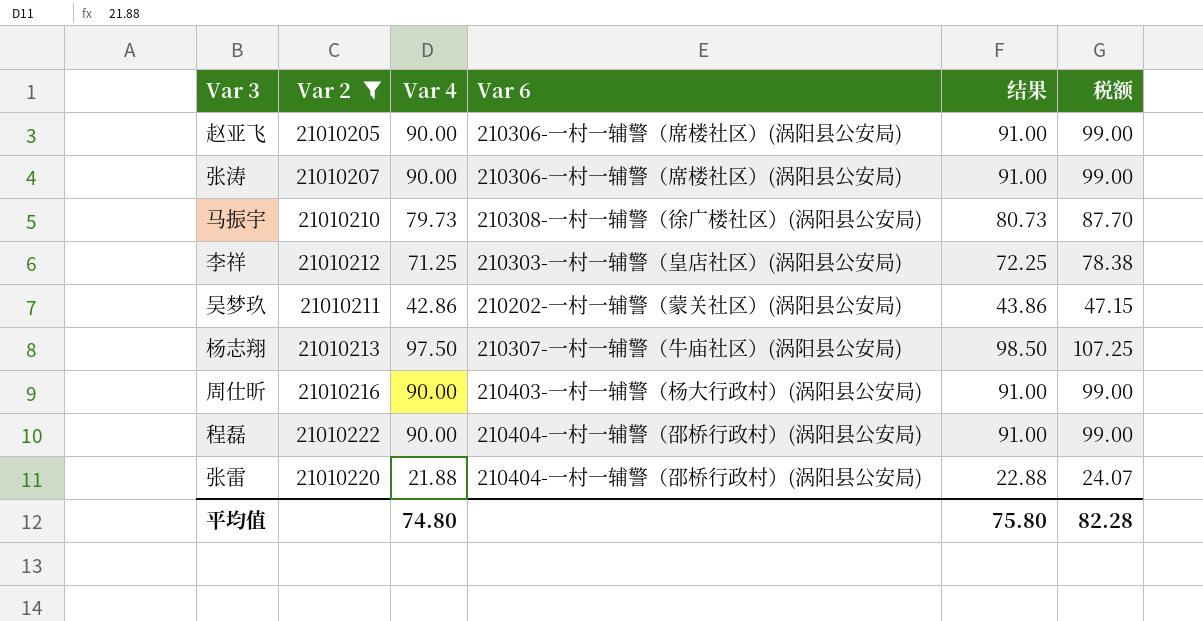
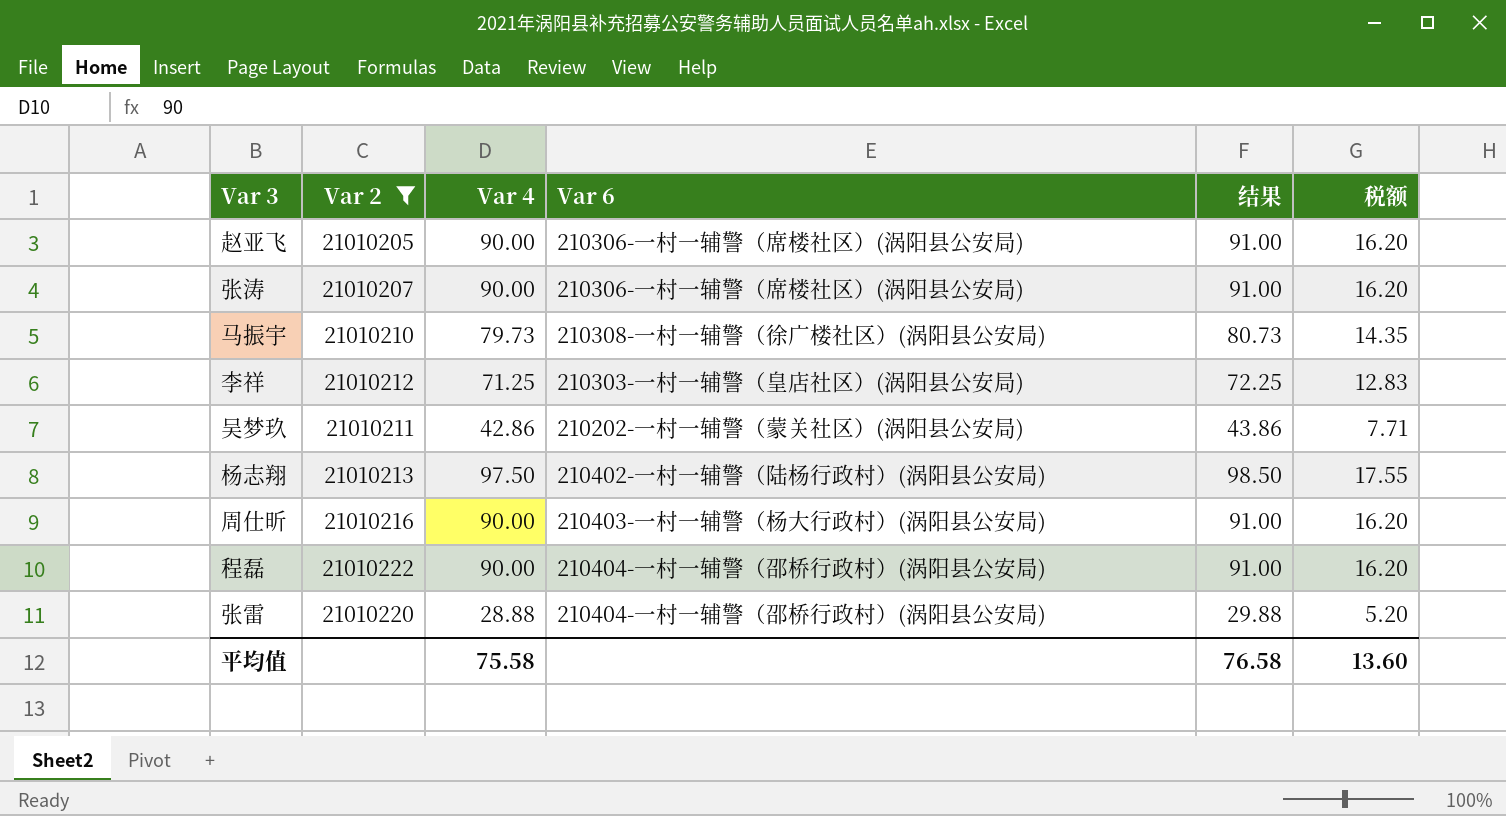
column 税额 | formula: [Var 4] * 1.1 -> [Var 4] * 0.18
杨志翔 | Var 6: 210307-一村一辅警（牛庙社区）(涡阳县公安局) -> 210402-一村一辅警（陆杨行政村）(涡阳县公安局)
张雷 | Var 4: 21.88 -> 28.88
张雷 | 结果: 22.88 -> 29.88
平均值 | Var 4: 74.80 -> 75.58
平均值 | 结果: 75.80 -> 76.58
平均值 | 税额: 82.28 -> 13.60

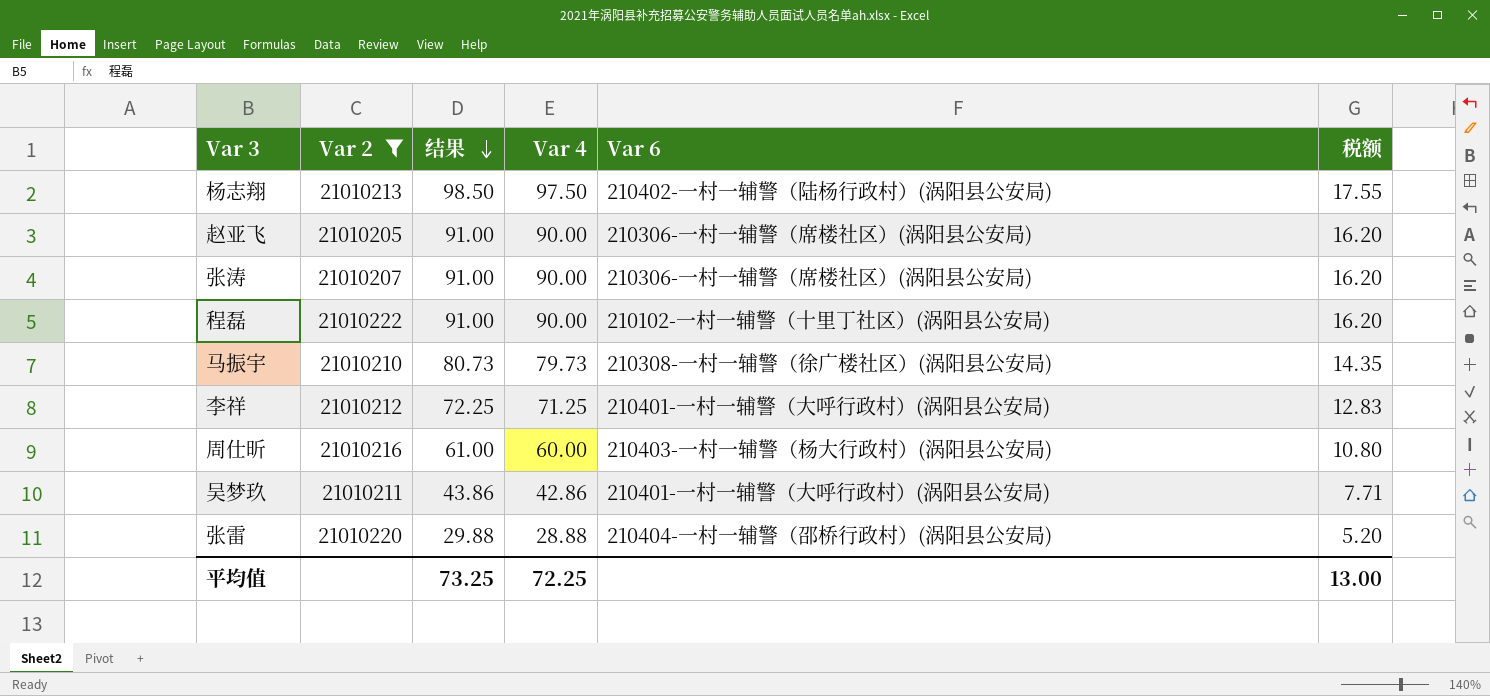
row order: none -> 结果 descending
column 结果 | position: 5 -> 3
程磊 | Var 6: 210404-一村一辅警（邵桥行政村）(涡阳县公安局) -> 210102-一村一辅警（十里丁社区）(涡阳县公安局)
李祥 | Var 6: 210303-一村一辅警（皇店社区）(涡阳县公安局) -> 210401-一村一辅警（大呼行政村）(涡阳县公安局)
周仕昕 | 结果: 91.00 -> 61.00
周仕昕 | Var 4: 90.00 -> 60.00
周仕昕 | 税额: 16.20 -> 10.80
吴梦玖 | Var 6: 210202-一村一辅警（蒙关社区）(涡阳县公安局) -> 210401-一村一辅警（大呼行政村）(涡阳县公安局)
平均值 | 结果: 76.58 -> 73.25
平均值 | Var 4: 75.58 -> 72.25
平均值 | 税额: 13.60 -> 13.00

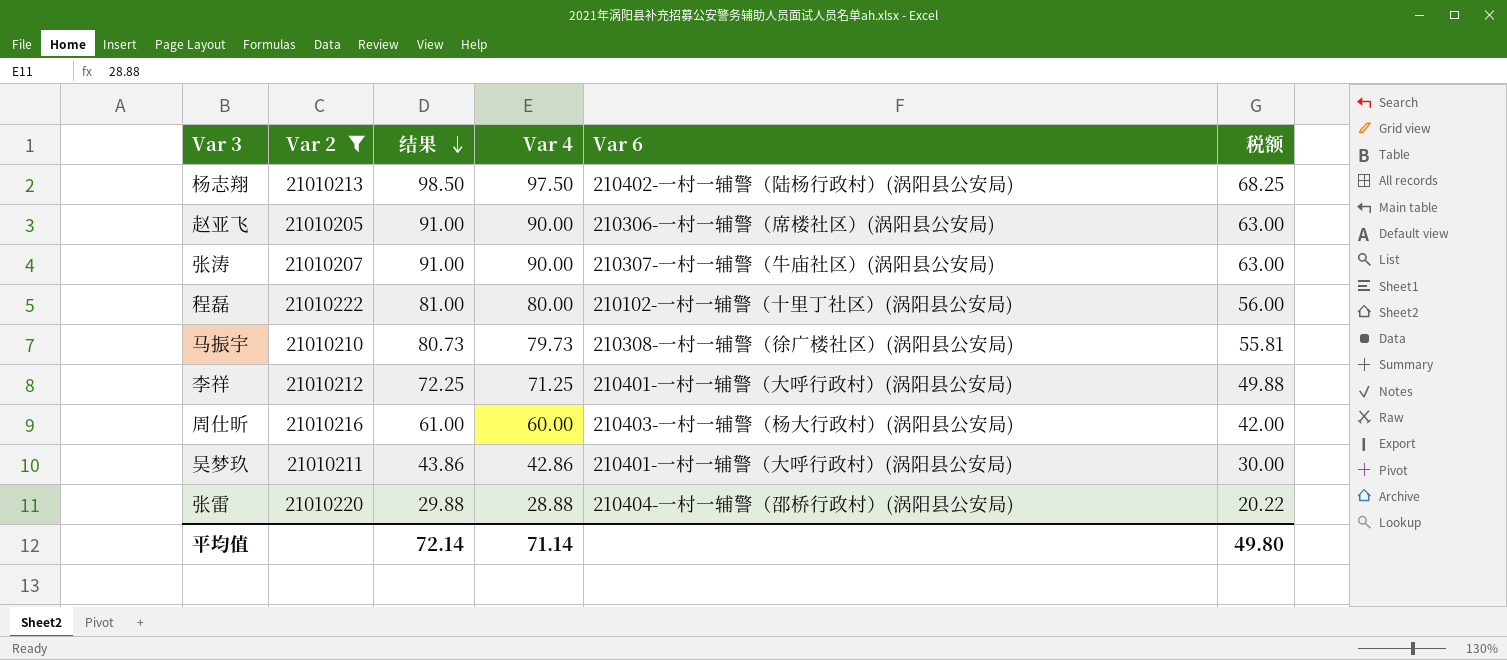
column 税额 | formula: [Var 4] * 0.18 -> [Var 4] * 0.7
张涛 | Var 6: 210306-一村一辅警（席楼社区）(涡阳县公安局) -> 210307-一村一辅警（牛庙社区）(涡阳县公安局)
程磊 | 结果: 91.00 -> 81.00
程磊 | Var 4: 90.00 -> 80.00
平均值 | 结果: 73.25 -> 72.14
平均值 | Var 4: 72.25 -> 71.14
平均值 | 税额: 13.00 -> 49.80

